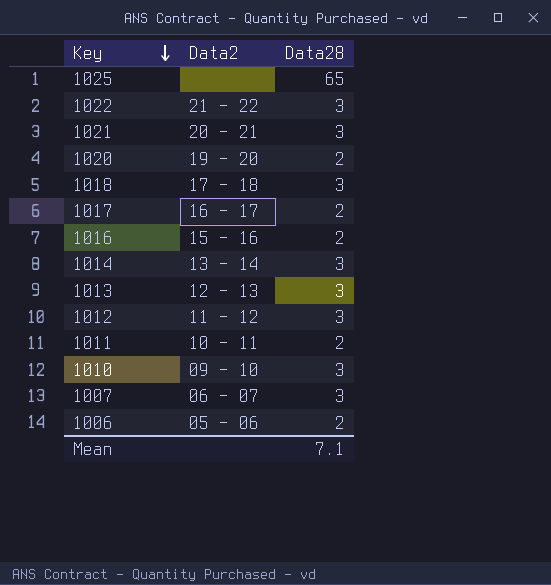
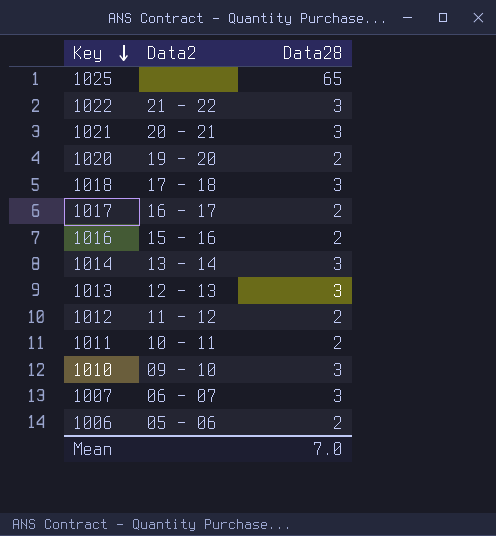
1012 | Data28: 3 -> 2
Mean | Data28: 7.1 -> 7.0

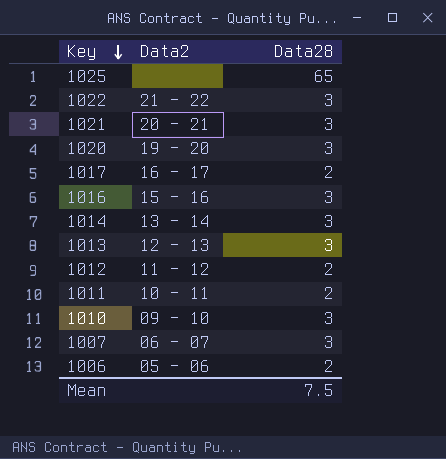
row 1018: 17 - 18 | 3 -> none
1020 | Data28: 2 -> 3
1016 | Data28: 2 -> 3
Mean | Data28: 7.0 -> 7.5

